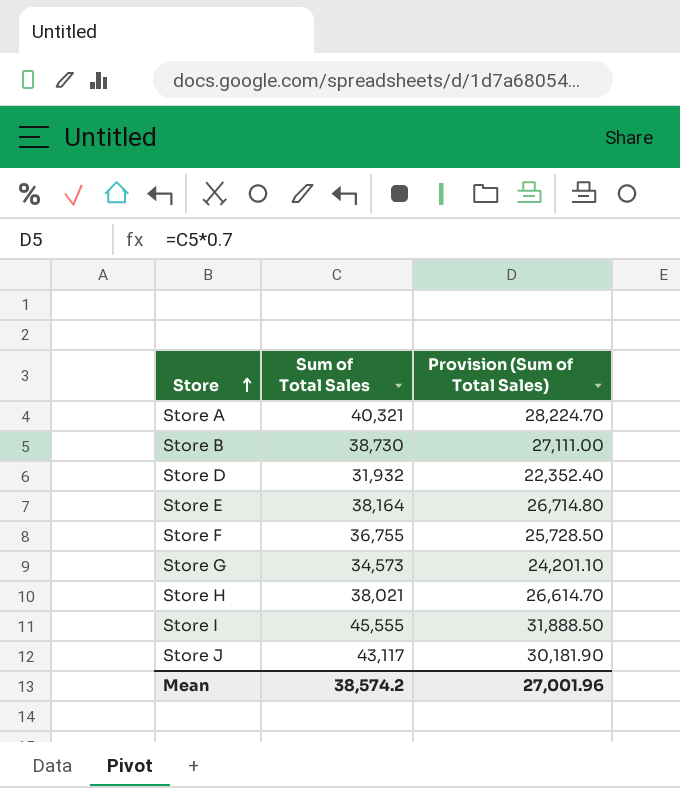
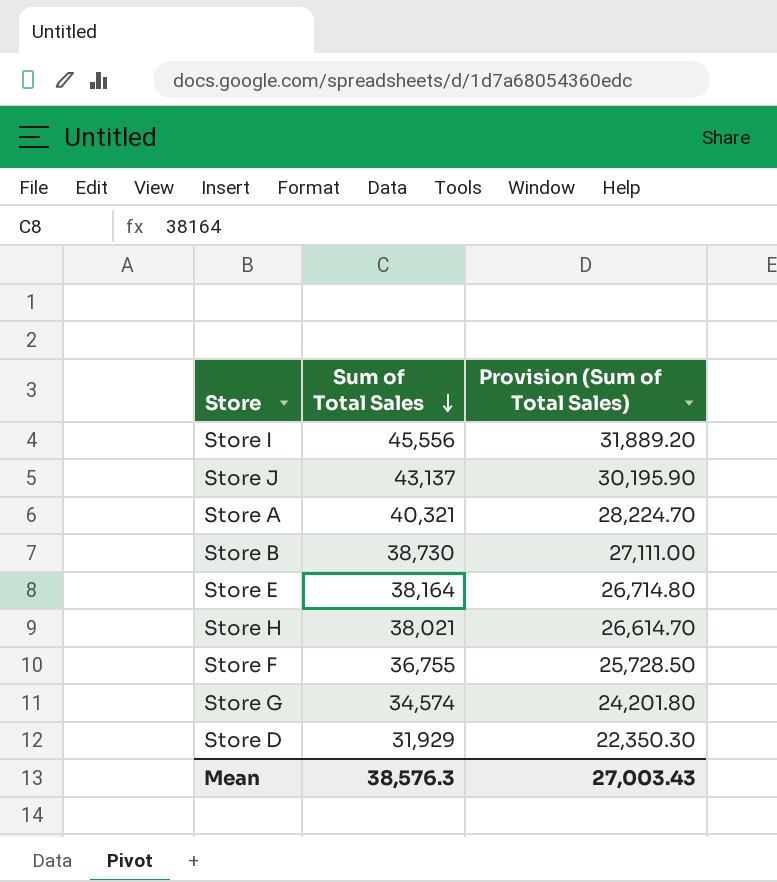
row order: Store ascending -> Sum of Total Sales descending
Store I | Sum of Total Sales: 45,555 -> 45,556
Store I | Provision (Sum of Total Sales): 31,888.50 -> 31,889.20
Store J | Sum of Total Sales: 43,117 -> 43,137
Store J | Provision (Sum of Total Sales): 30,181.90 -> 30,195.90
Store G | Sum of Total Sales: 34,573 -> 34,574
Store G | Provision (Sum of Total Sales): 24,201.10 -> 24,201.80
Store D | Sum of Total Sales: 31,932 -> 31,929
Store D | Provision (Sum of Total Sales): 22,352.40 -> 22,350.30
Mean | Sum of Total Sales: 38,574.2 -> 38,576.3
Mean | Provision (Sum of Total Sales): 27,001.96 -> 27,003.43

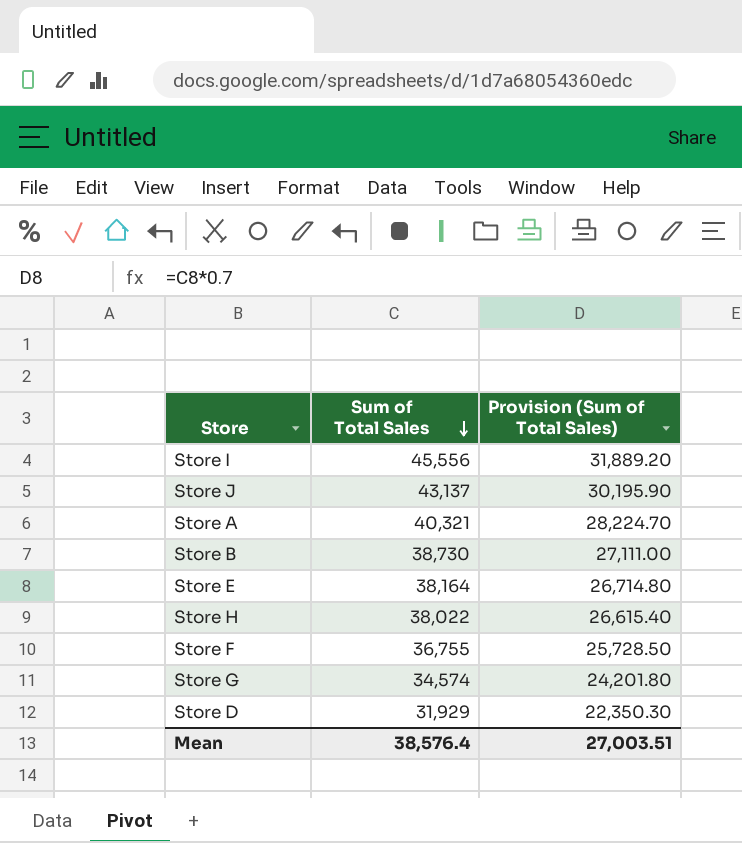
Store H | Sum of Total Sales: 38,021 -> 38,022
Store H | Provision (Sum of Total Sales): 26,614.70 -> 26,615.40
Mean | Sum of Total Sales: 38,576.3 -> 38,576.4
Mean | Provision (Sum of Total Sales): 27,003.43 -> 27,003.51

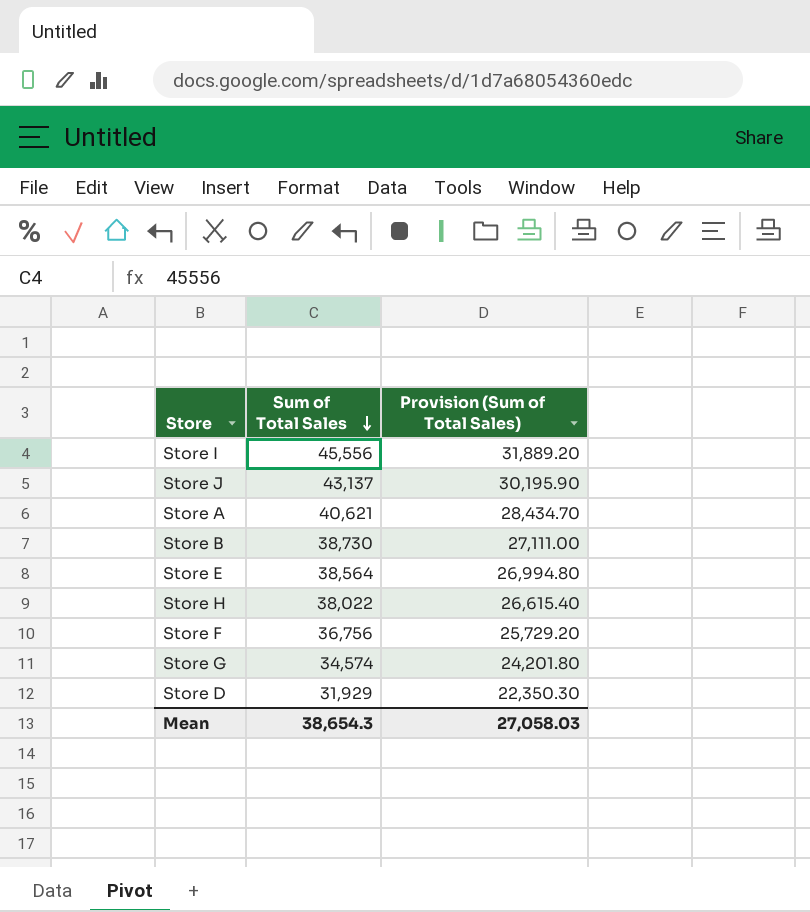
Store A | Sum of Total Sales: 40,321 -> 40,621
Store A | Provision (Sum of Total Sales): 28,224.70 -> 28,434.70
Store E | Sum of Total Sales: 38,164 -> 38,564
Store E | Provision (Sum of Total Sales): 26,714.80 -> 26,994.80
Store F | Sum of Total Sales: 36,755 -> 36,756
Store F | Provision (Sum of Total Sales): 25,728.50 -> 25,729.20
Mean | Sum of Total Sales: 38,576.4 -> 38,654.3
Mean | Provision (Sum of Total Sales): 27,003.51 -> 27,058.03

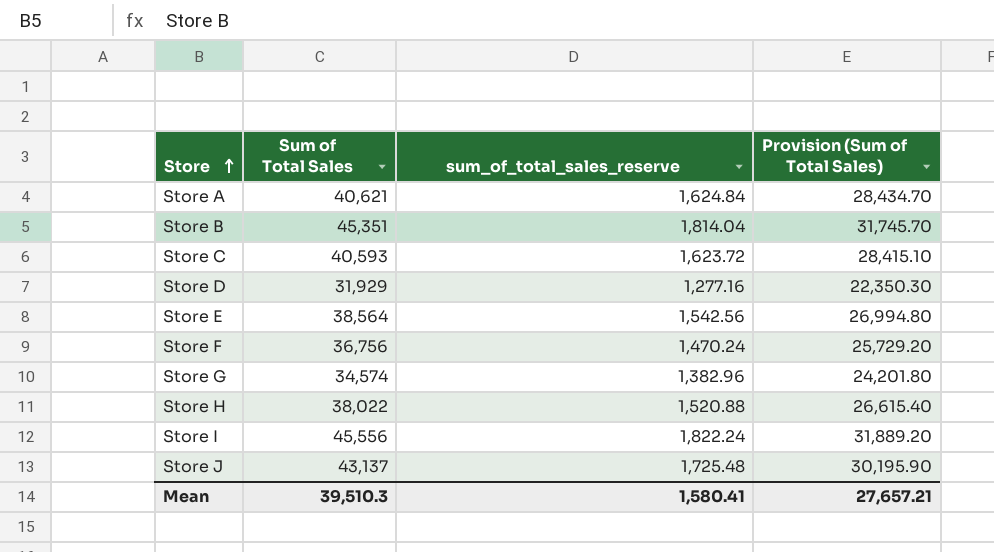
row order: Sum of Total Sales descending -> Store ascending
column sum_of_total_sales_reserve | formula: none -> [Sum of Total Sales] * 0.04
Store B | Sum of Total Sales: 38,730 -> 45,351
Store B | Provision (Sum of Total Sales): 27,111.00 -> 31,745.70
row Store C: none -> 40,593 | 1,623.72 | 28,415.10
Mean | Sum of Total Sales: 38,654.3 -> 39,510.3
Mean | Provision (Sum of Total Sales): 27,058.03 -> 27,657.21

